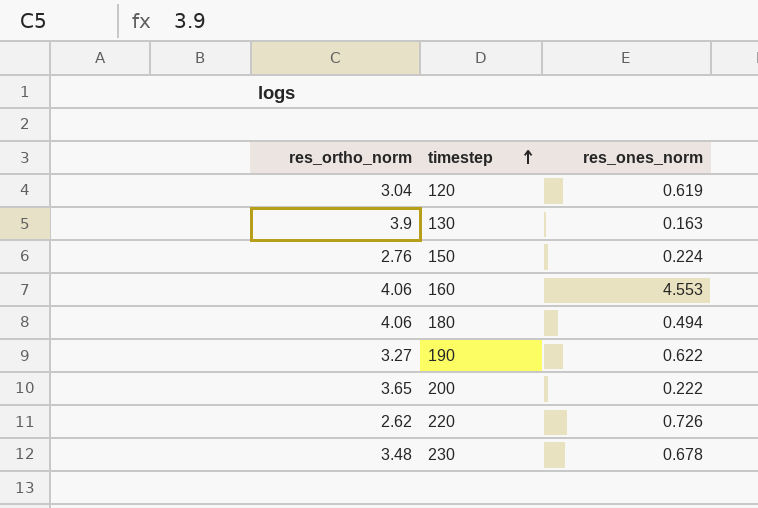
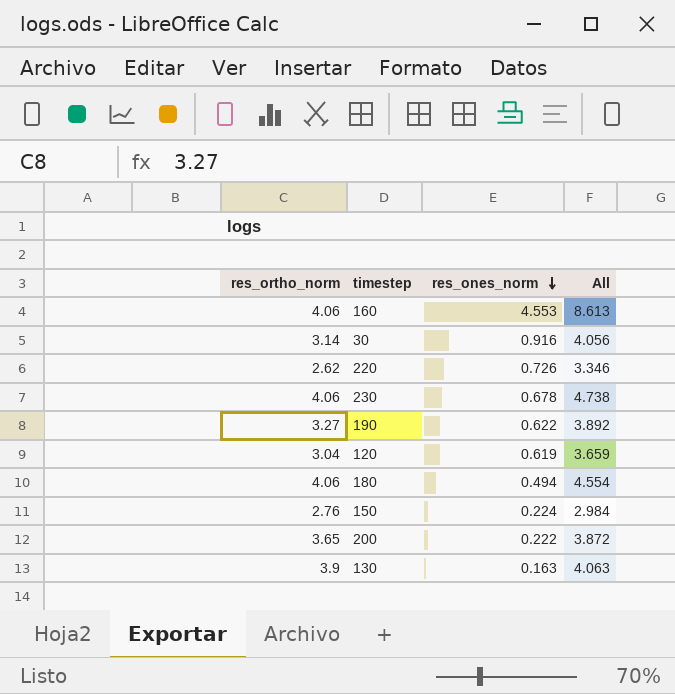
row order: timestep ascending -> res_ones_norm descending
column All | formula: none -> [res_ortho_norm] + [res_ones_norm]
row 30: none -> 3.14 | 0.916 | 4.056
230 | res_ortho_norm: 3.48 -> 4.06

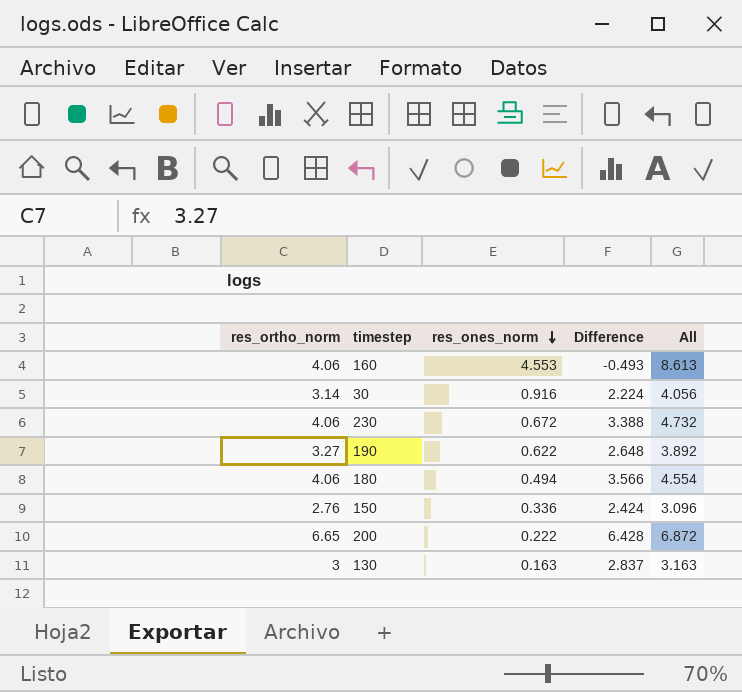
column Difference | formula: none -> [res_ortho_norm] - [res_ones_norm]
row 220: 2.62 | 0.726 | 3.346 -> none
row 120: 3.04 | 0.619 | 3.659 -> none
230 | res_ones_norm: 0.678 -> 0.672
230 | All: 4.738 -> 4.732
150 | res_ones_norm: 0.224 -> 0.336
150 | All: 2.984 -> 3.096
200 | res_ortho_norm: 3.65 -> 6.65
200 | All: 3.872 -> 6.872
130 | res_ortho_norm: 3.9 -> 3
130 | All: 4.063 -> 3.163

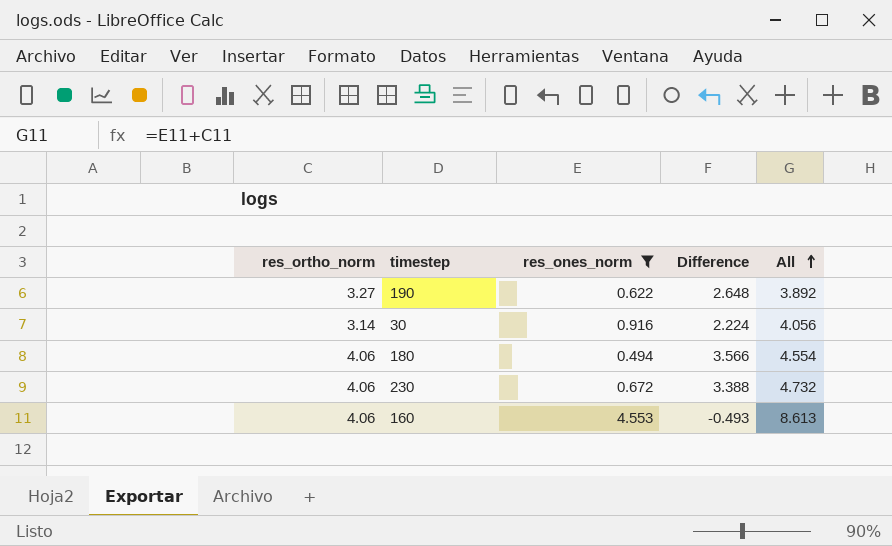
filter: none -> res_ones_norm >= 0.494
row order: res_ones_norm descending -> All ascending

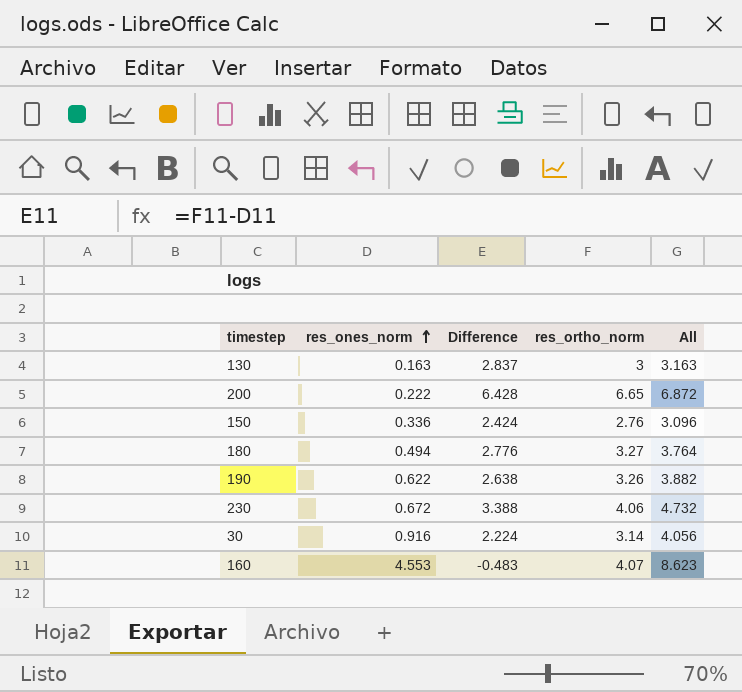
filter: res_ones_norm >= 0.494 -> none
row order: All ascending -> res_ones_norm ascending
column res_ortho_norm | position: 1 -> 4
180 | Difference: 3.566 -> 2.776
180 | res_ortho_norm: 4.06 -> 3.27
180 | All: 4.554 -> 3.764
190 | Difference: 2.648 -> 2.638
190 | res_ortho_norm: 3.27 -> 3.26
190 | All: 3.892 -> 3.882
160 | Difference: -0.493 -> -0.483
160 | res_ortho_norm: 4.06 -> 4.07
160 | All: 8.613 -> 8.623

